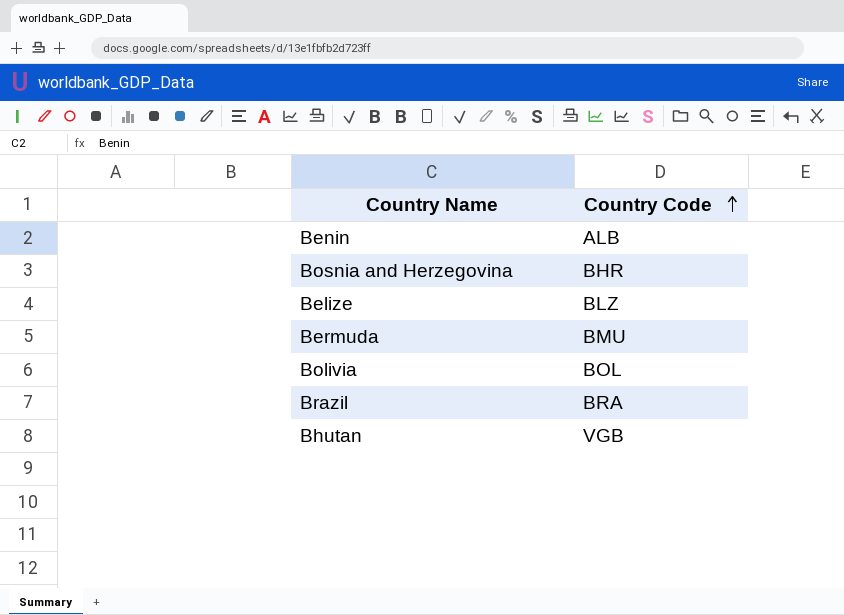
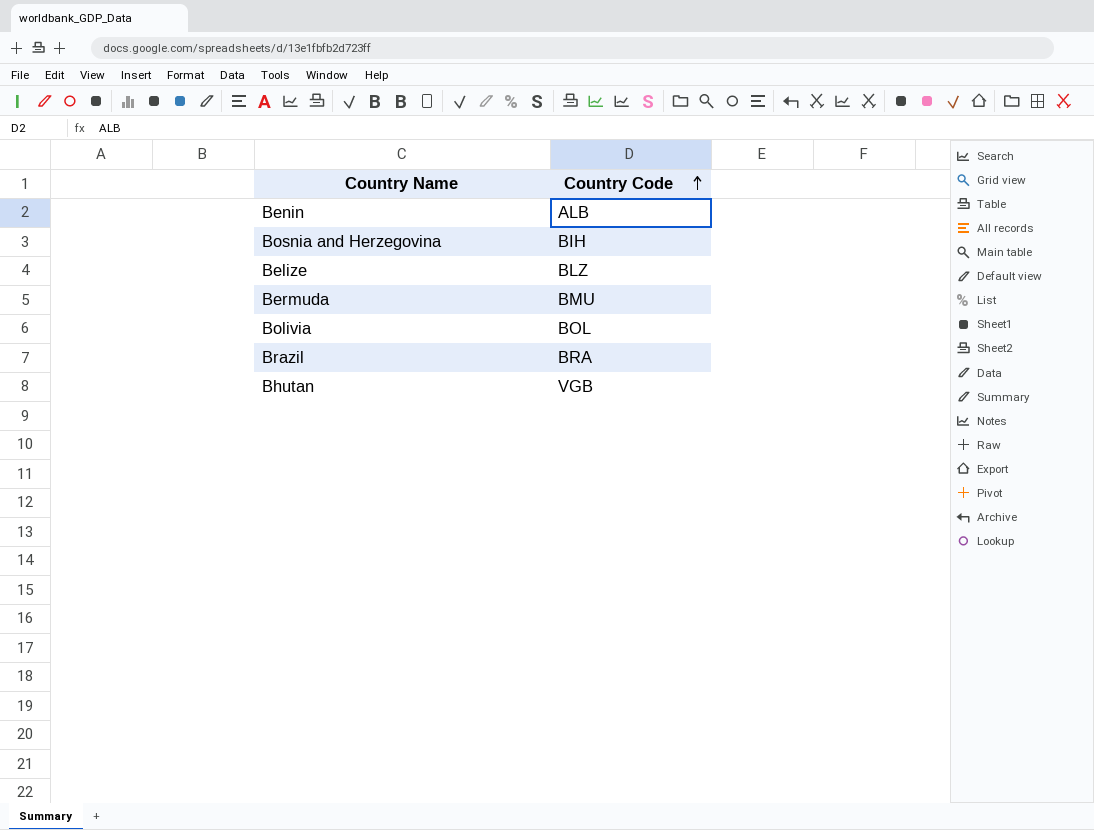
Bosnia and Herzegovina | Country Code: BHR -> BIH

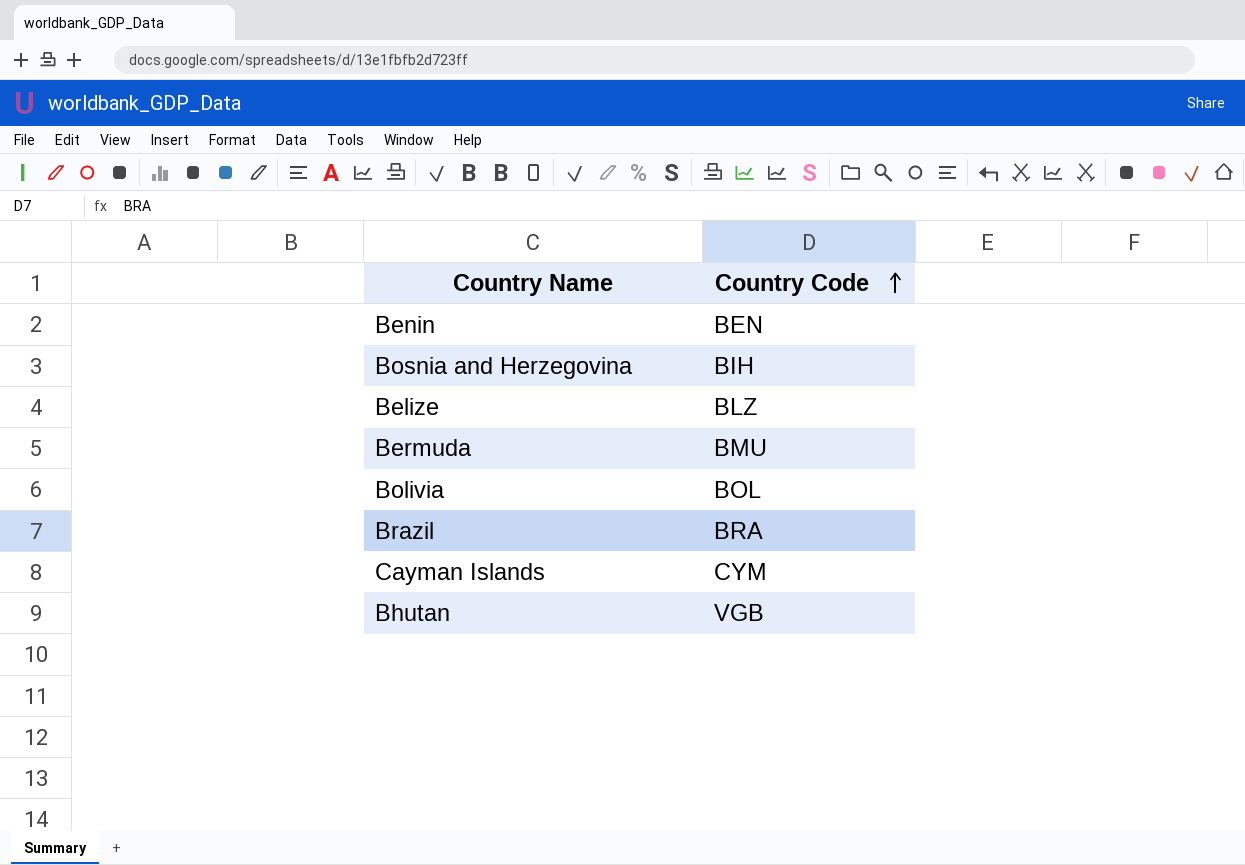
Benin | Country Code: ALB -> BEN
row Cayman Islands: none -> CYM

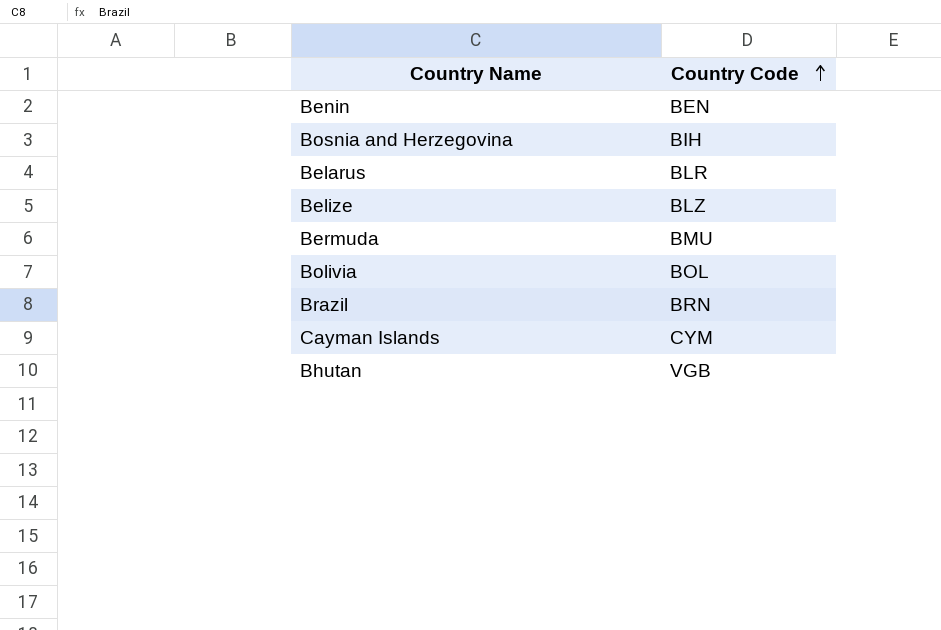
row Belarus: none -> BLR
Brazil | Country Code: BRA -> BRN

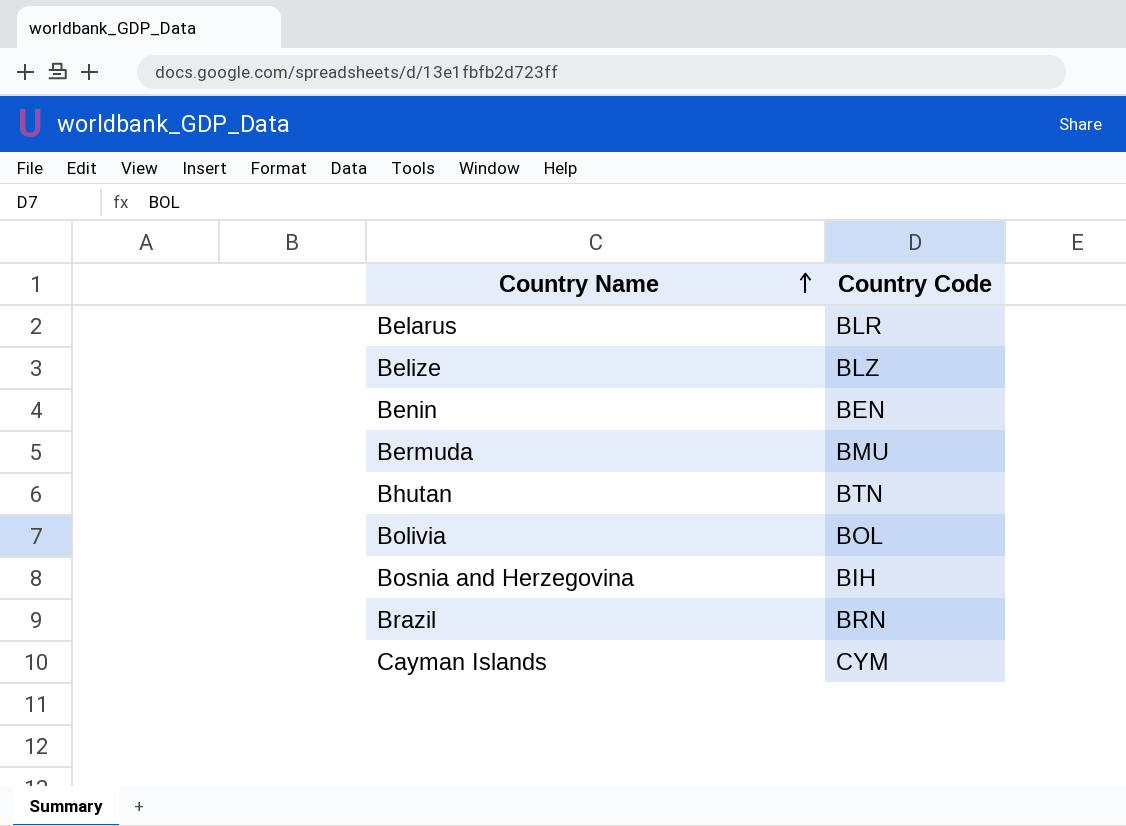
row order: Country Code ascending -> Country Name ascending
Bhutan | Country Code: VGB -> BTN

